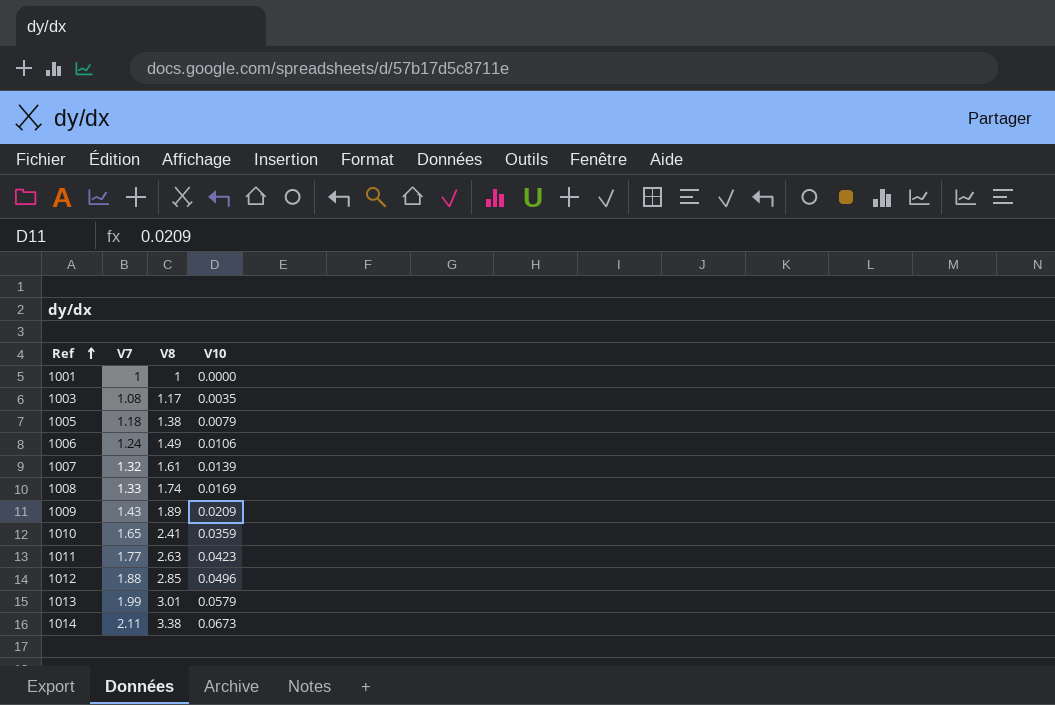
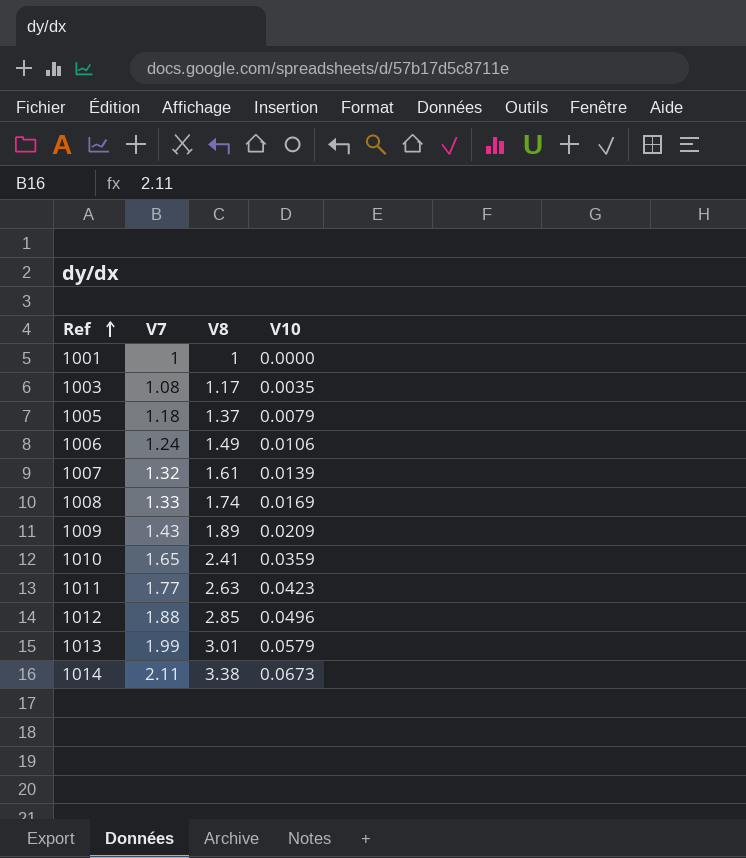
1005 | V8: 1.38 -> 1.37

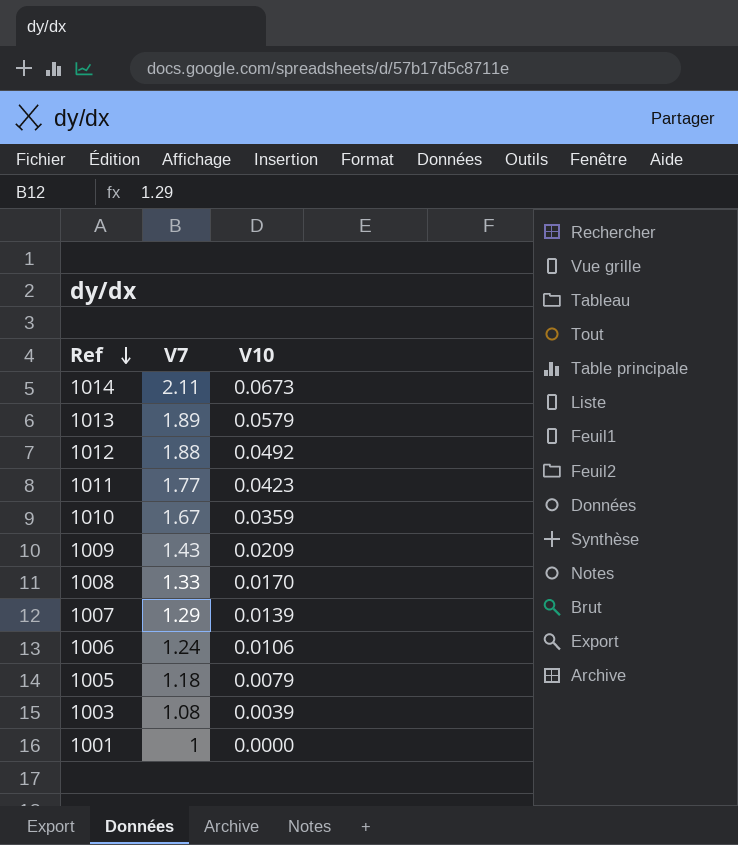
row order: Ref ascending -> Ref descending
column V8 | position: 3 -> none
1013 | V7: 1.99 -> 1.89
1012 | V10: 0.0496 -> 0.0492
1010 | V7: 1.65 -> 1.67
1008 | V10: 0.0169 -> 0.0170
1007 | V7: 1.32 -> 1.29
1003 | V10: 0.0035 -> 0.0039

